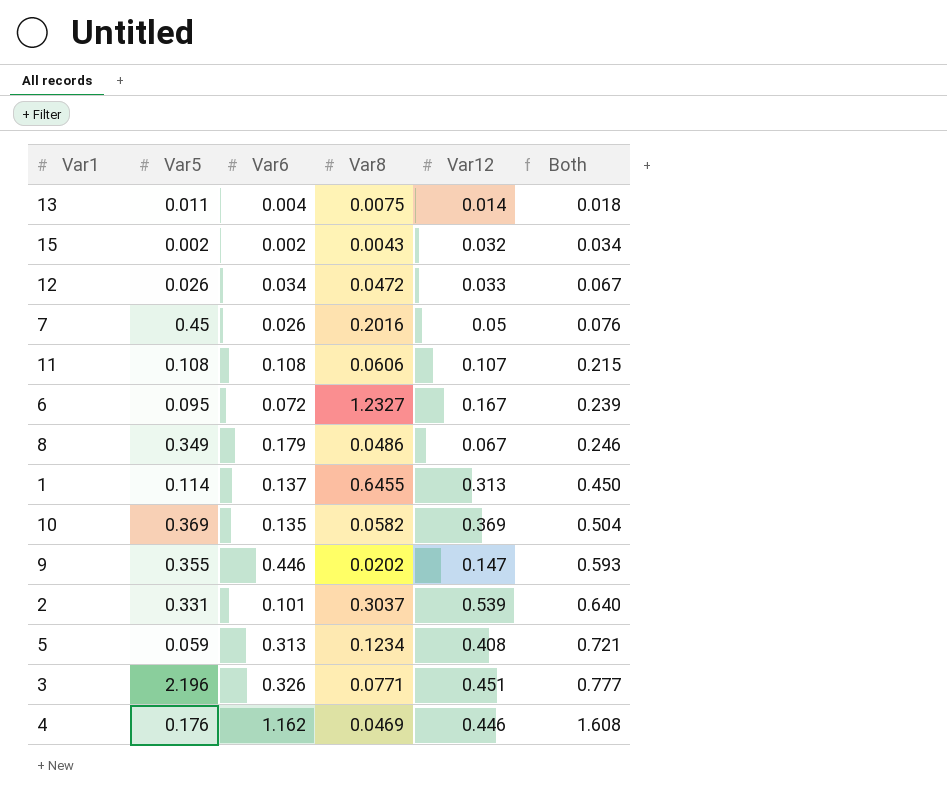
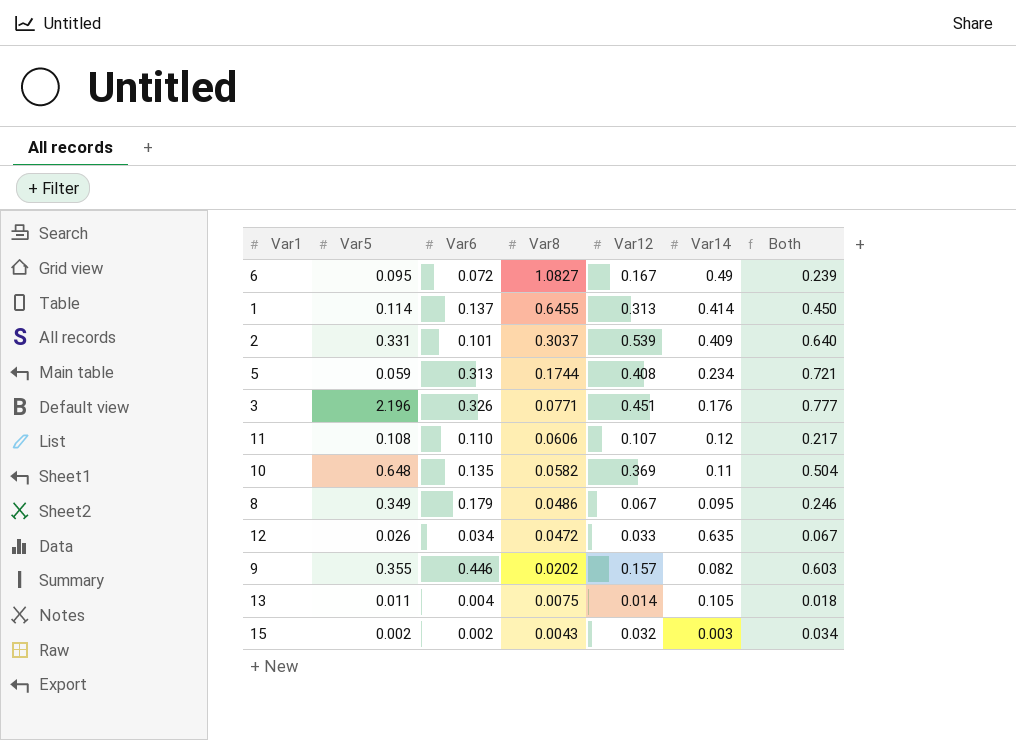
row order: Both ascending -> Var8 descending
column Var14 | position: none -> 6
row 7: 0.45 | 0.026 | 0.2016 | 0.05 | 0.076 -> none
row 4: 0.176 | 1.162 | 0.0469 | 0.446 | 1.608 -> none
6 | Var8: 1.2327 -> 1.0827
5 | Var8: 0.1234 -> 0.1744
11 | Var6: 0.108 -> 0.110
11 | Both: 0.215 -> 0.217
10 | Var5: 0.369 -> 0.648
9 | Var12: 0.147 -> 0.157
9 | Both: 0.593 -> 0.603

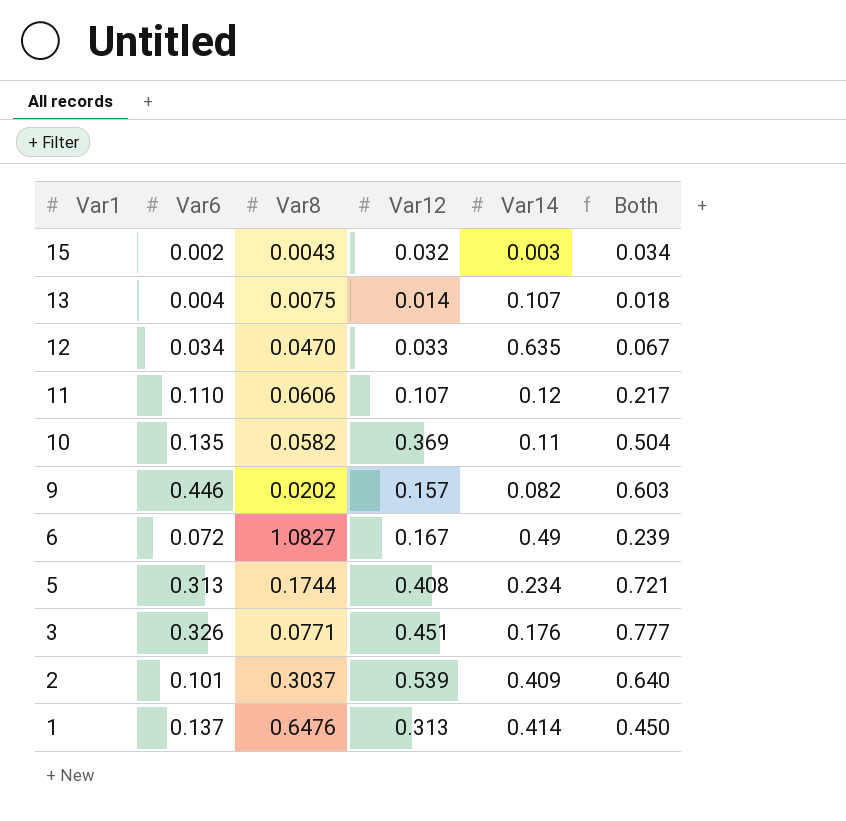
row order: Var8 descending -> Var1 descending
column Var5 | position: 2 -> none
row 8: 0.349 | 0.179 | 0.0486 | 0.067 | 0.095 | 0.246 -> none
13 | Var14: 0.105 -> 0.107
12 | Var8: 0.0472 -> 0.0470
1 | Var8: 0.6455 -> 0.6476

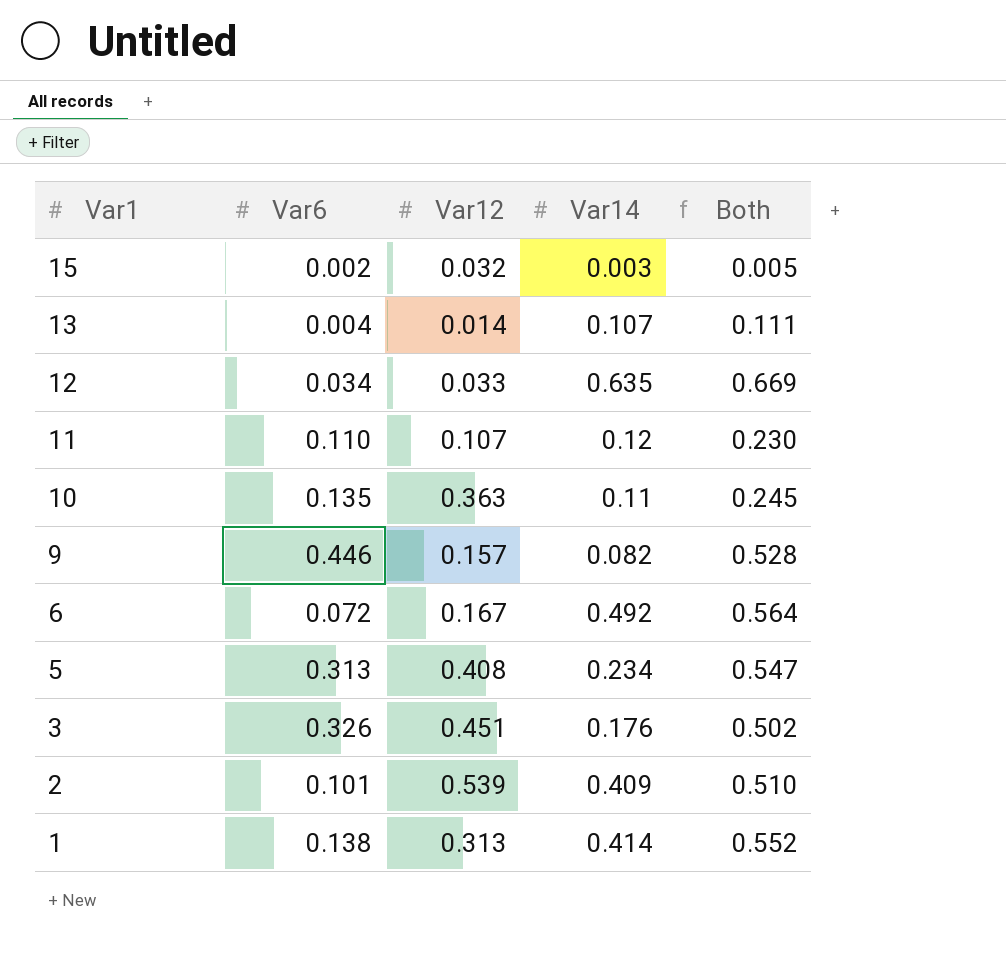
column Var8 | position: 3 -> none
column Both | formula: [Var6] + [Var12] -> [Var6] + [Var14]
10 | Var12: 0.369 -> 0.363
6 | Var14: 0.49 -> 0.492
1 | Var6: 0.137 -> 0.138

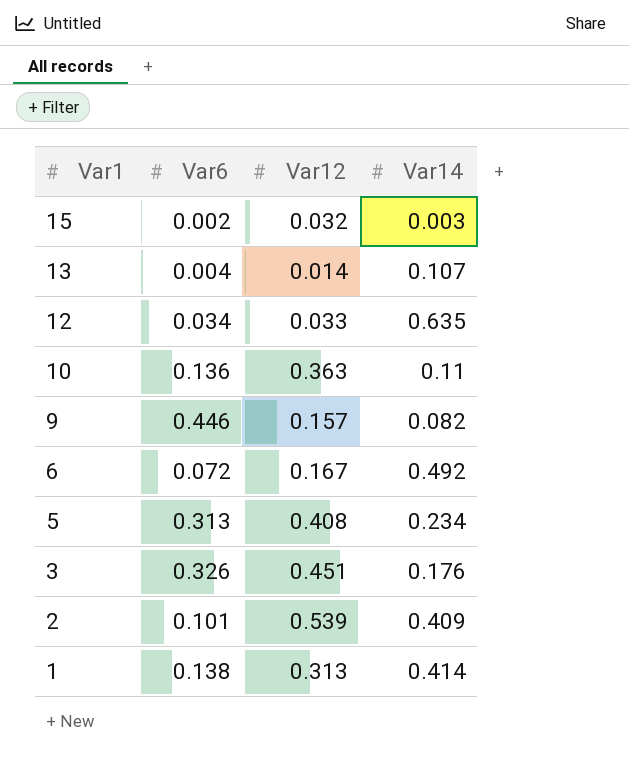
column Both | formula: [Var6] + [Var14] -> none
row 11: 0.110 | 0.107 | 0.12 | 0.230 -> none
10 | Var6: 0.135 -> 0.136

